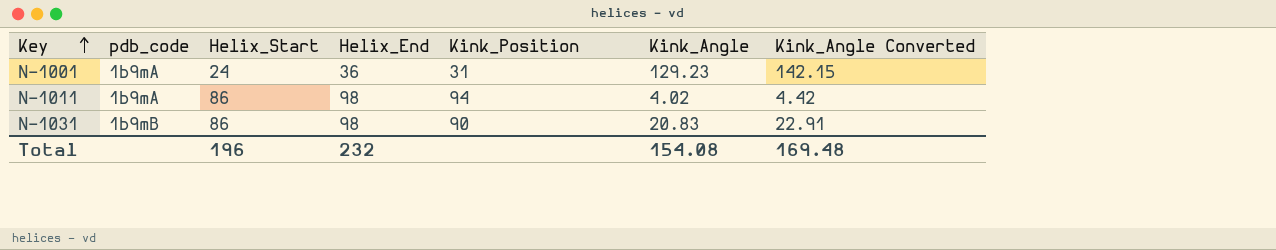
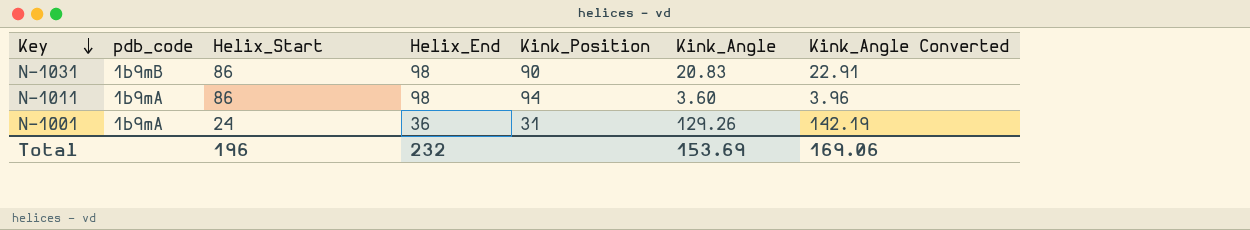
row order: Key ascending -> Key descending
N-1011 | Kink_Angle: 4.02 -> 3.60
N-1011 | Kink_Angle Converted: 4.42 -> 3.96
N-1001 | Kink_Angle: 129.23 -> 129.26
N-1001 | Kink_Angle Converted: 142.15 -> 142.19
Total | Kink_Angle: 154.08 -> 153.69
Total | Kink_Angle Converted: 169.48 -> 169.06

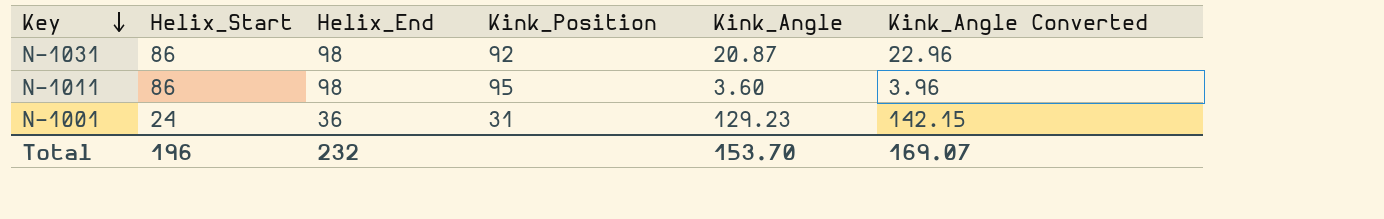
column pdb_code | position: 2 -> none
N-1031 | Kink_Position: 90 -> 92
N-1031 | Kink_Angle: 20.83 -> 20.87
N-1031 | Kink_Angle Converted: 22.91 -> 22.96
N-1011 | Kink_Position: 94 -> 95
N-1001 | Kink_Angle: 129.26 -> 129.23
N-1001 | Kink_Angle Converted: 142.19 -> 142.15
Total | Kink_Angle: 153.69 -> 153.70
Total | Kink_Angle Converted: 169.06 -> 169.07

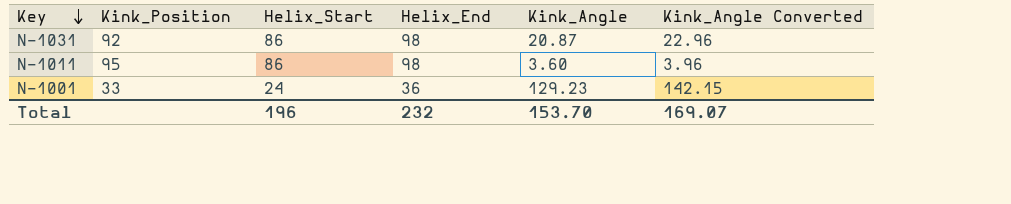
column Kink_Position | position: 4 -> 2
N-1001 | Kink_Position: 31 -> 33

